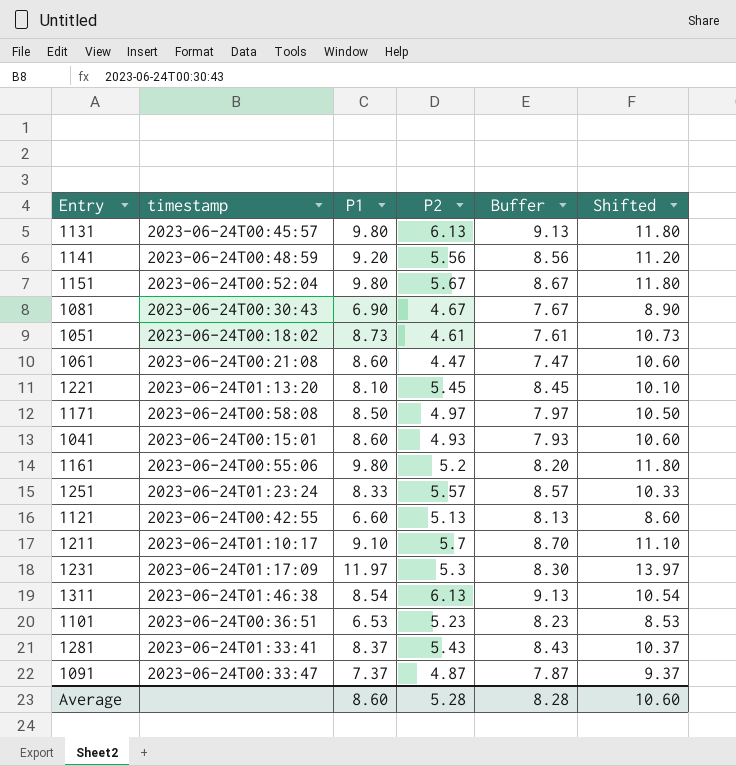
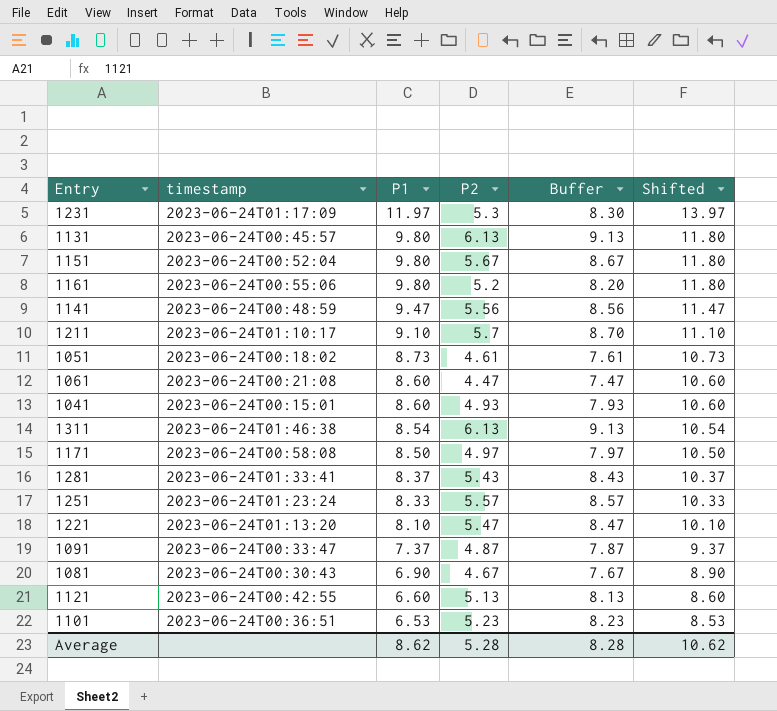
row order: none -> P1 descending
1141 | P1: 9.20 -> 9.47
1141 | Shifted: 11.20 -> 11.47
1221 | P2: 5.45 -> 5.47
1221 | Buffer: 8.45 -> 8.47
Average | P1: 8.60 -> 8.62
Average | Shifted: 10.60 -> 10.62

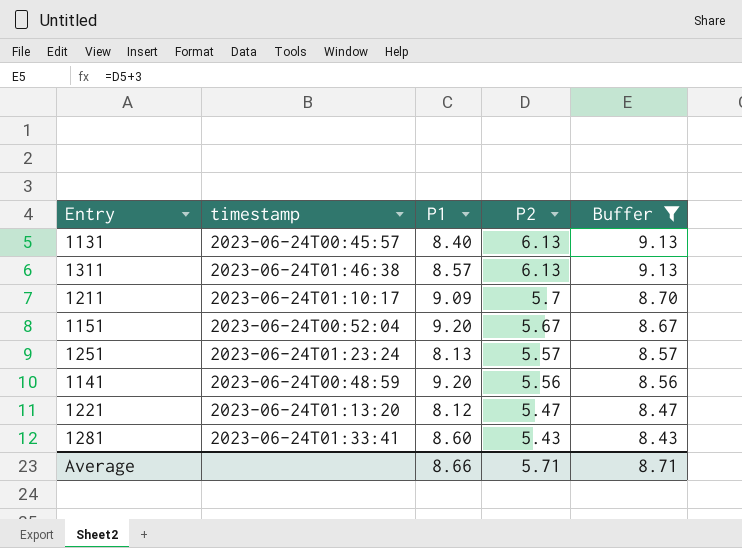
filter: none -> Buffer >= 8.43
row order: P1 descending -> P2 descending
column Shifted | formula: [P1] + 2 -> none
1131 | P1: 9.80 -> 8.40
1311 | P1: 8.54 -> 8.57
1211 | P1: 9.10 -> 9.09
1151 | P1: 9.80 -> 9.20
1251 | P1: 8.33 -> 8.13
1141 | P1: 9.47 -> 9.20
1221 | P1: 8.10 -> 8.12
1281 | P1: 8.37 -> 8.60
Average | P1: 8.62 -> 8.66
Average | P2: 5.28 -> 5.71
Average | Buffer: 8.28 -> 8.71

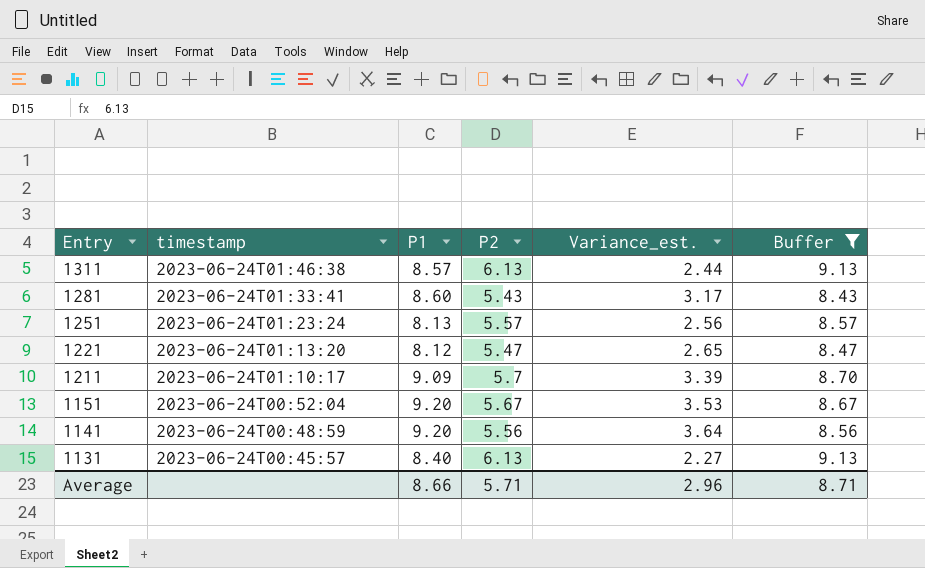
row order: P2 descending -> Entry descending
column Variance_est. | formula: none -> [P1] - [P2]

